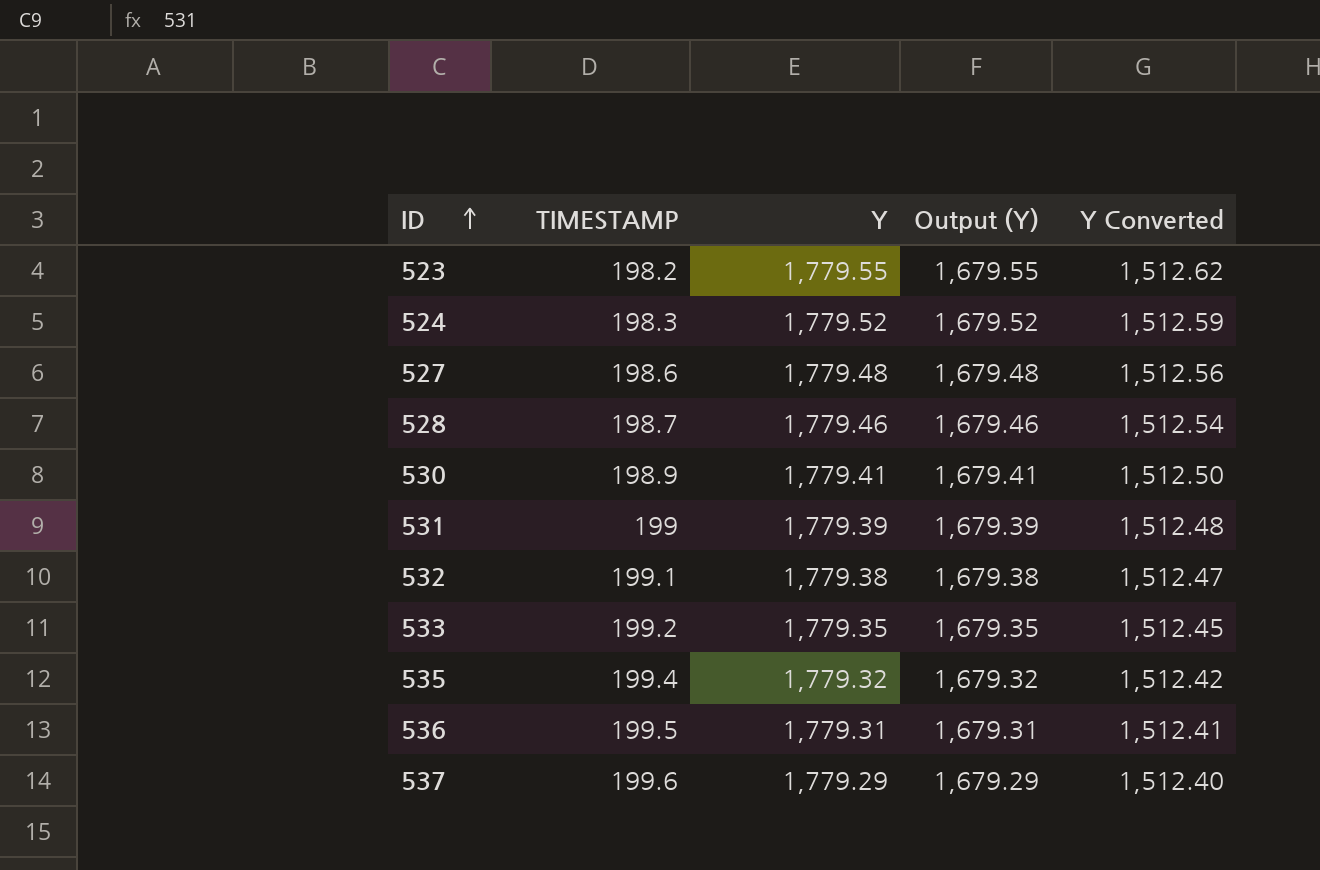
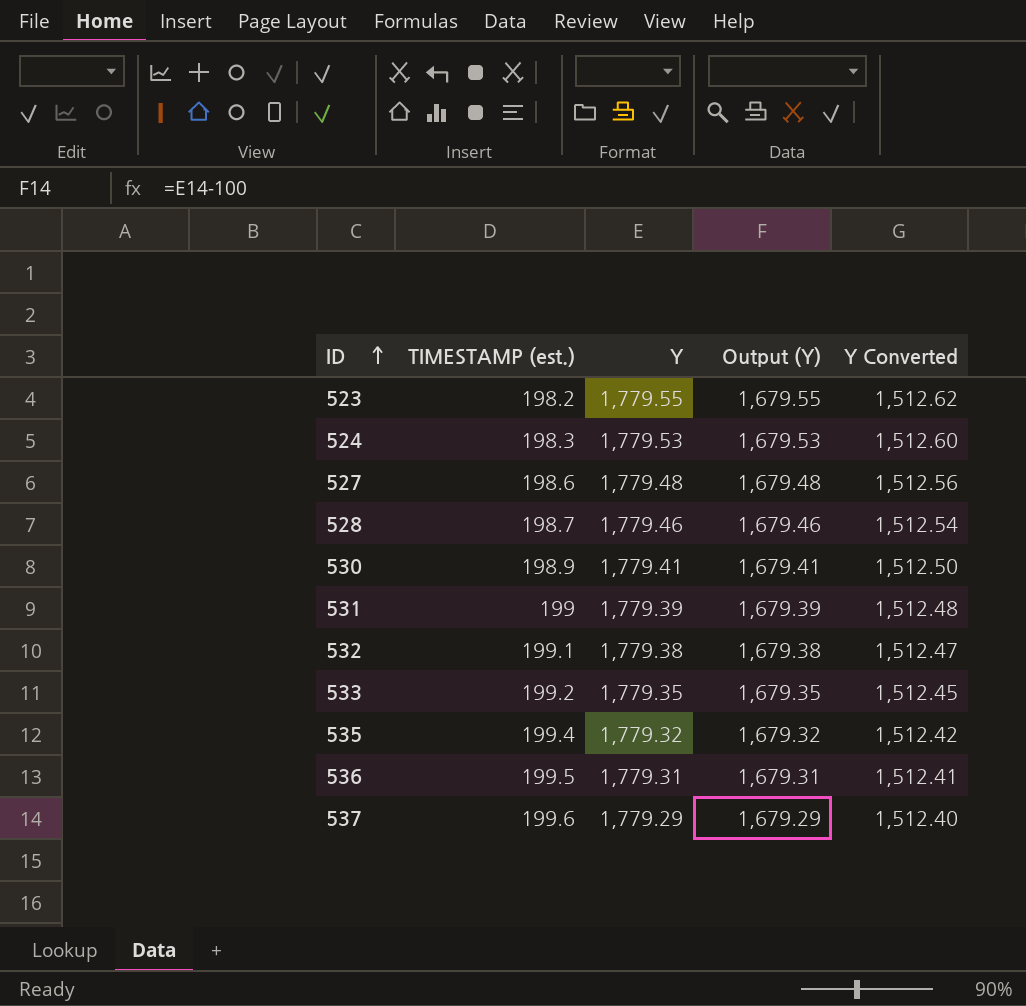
column name: TIMESTAMP -> TIMESTAMP (est.)
524 | Y: 1,779.52 -> 1,779.53
524 | Output (Y): 1,679.52 -> 1,679.53
524 | Y Converted: 1,512.59 -> 1,512.60

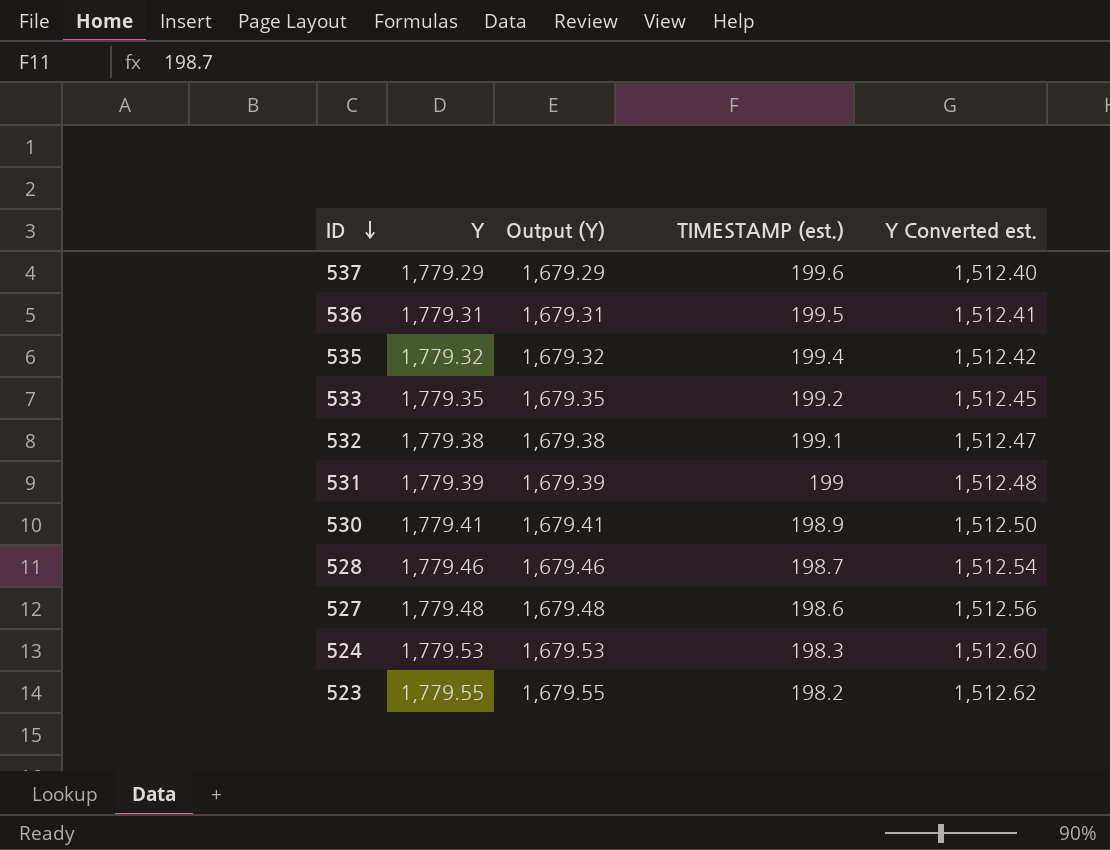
row order: ID ascending -> ID descending
column TIMESTAMP (est.) | position: 2 -> 4
column name: Y Converted -> Y Converted est.

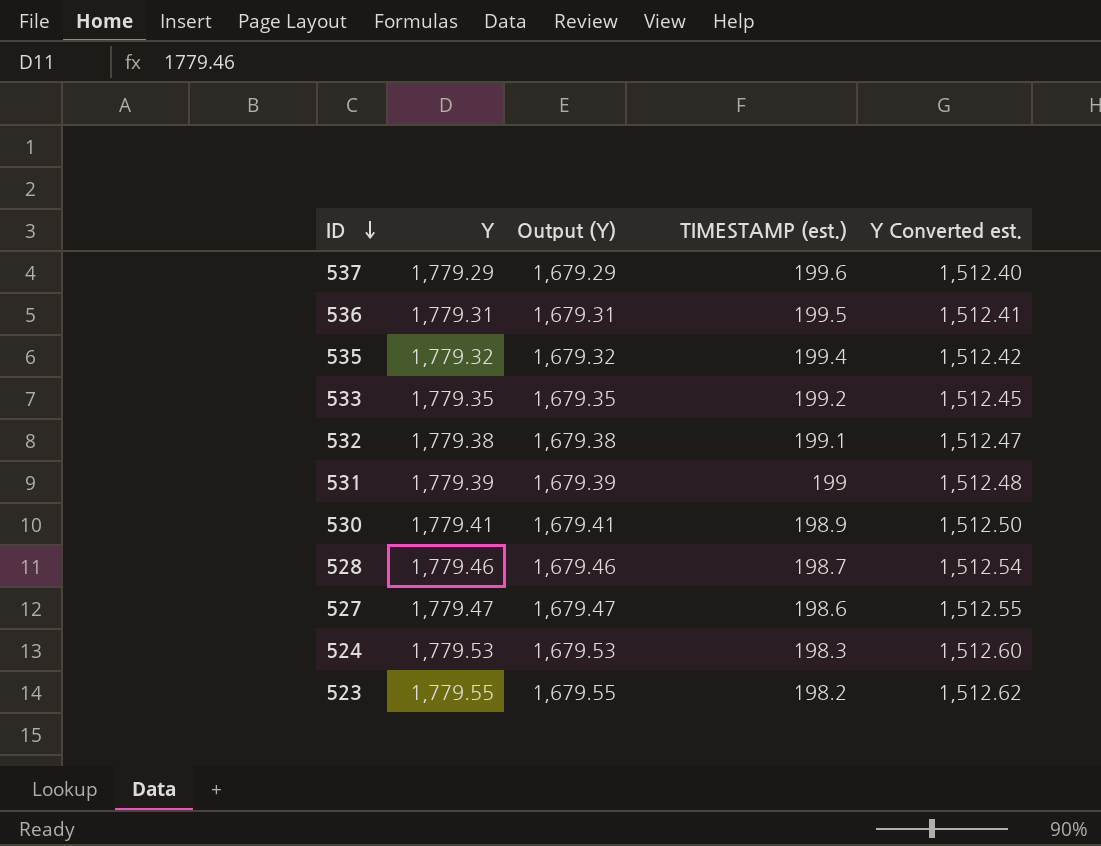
527 | Y: 1,779.48 -> 1,779.47
527 | Output (Y): 1,679.48 -> 1,679.47
527 | Y Converted est.: 1,512.56 -> 1,512.55

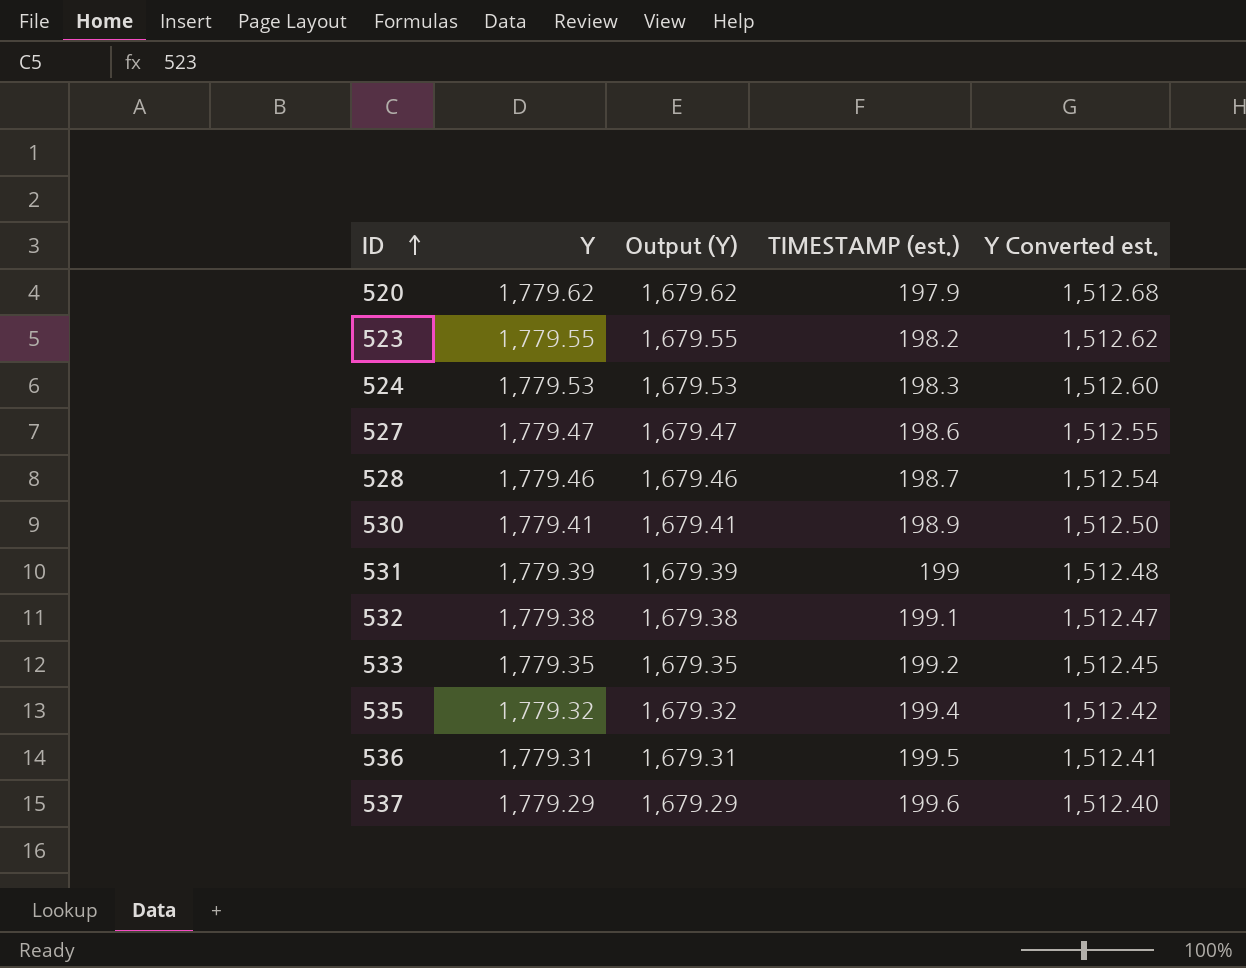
row order: ID descending -> ID ascending
row 520: none -> 1,779.62 | 1,679.62 | 197.9 | 1,512.68

